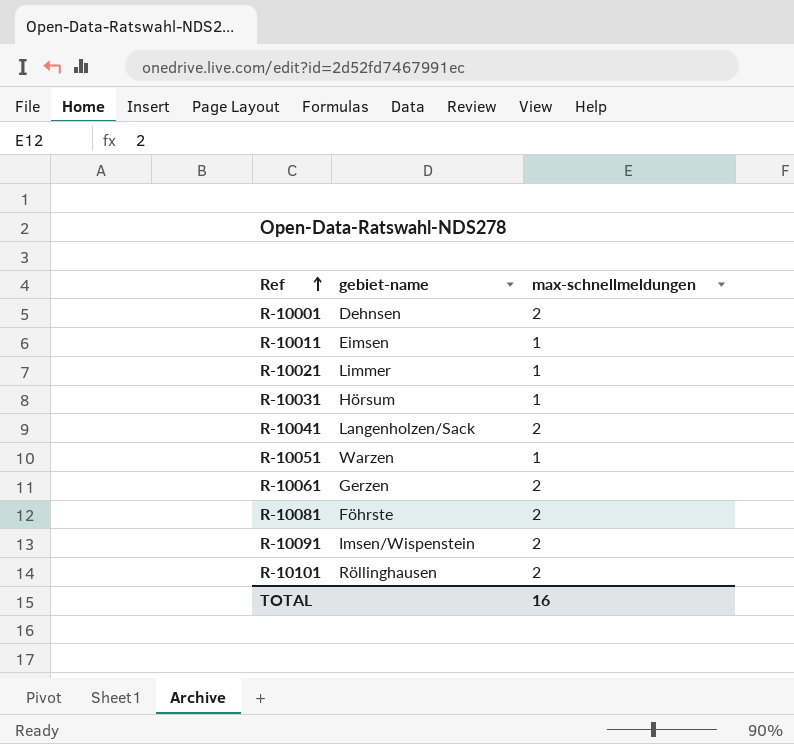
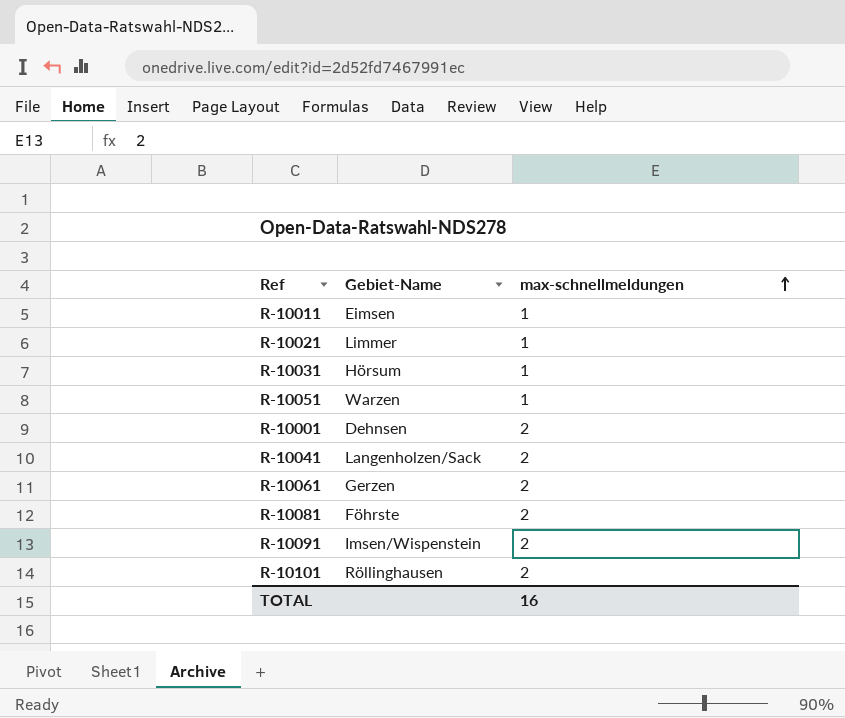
row order: Ref ascending -> max-schnellmeldungen ascending
column name: gebiet-name -> Gebiet-Name

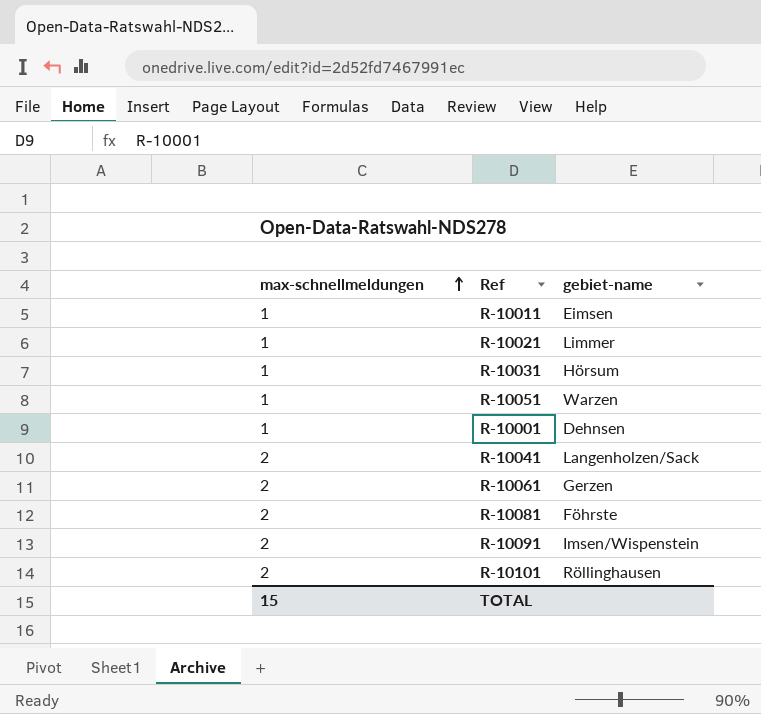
column max-schnellmeldungen | position: 3 -> 1
column name: Gebiet-Name -> gebiet-name
R-10001 | max-schnellmeldungen: 2 -> 1
TOTAL | max-schnellmeldungen: 16 -> 15

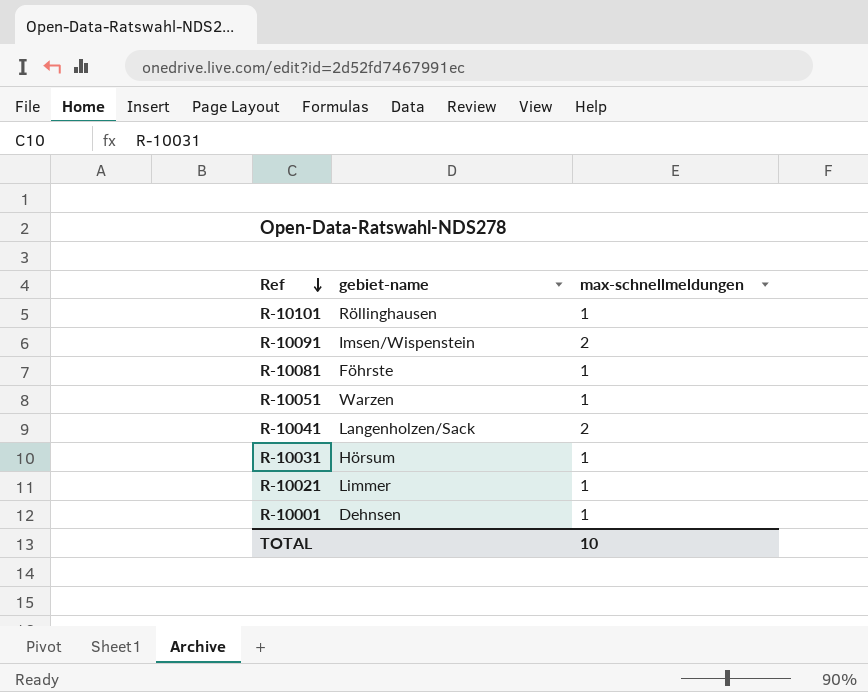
row order: max-schnellmeldungen ascending -> Ref descending
column max-schnellmeldungen | position: 1 -> 3
row R-10011: 1 | Eimsen -> none
row R-10061: 2 | Gerzen -> none
R-10101 | max-schnellmeldungen: 2 -> 1
R-10081 | max-schnellmeldungen: 2 -> 1
TOTAL | max-schnellmeldungen: 15 -> 10

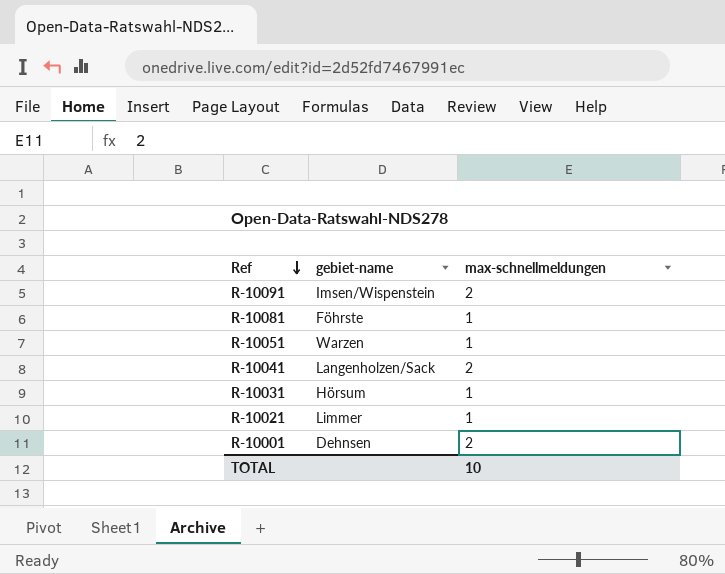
row R-10101: Röllinghausen | 1 -> none
R-10001 | max-schnellmeldungen: 1 -> 2

